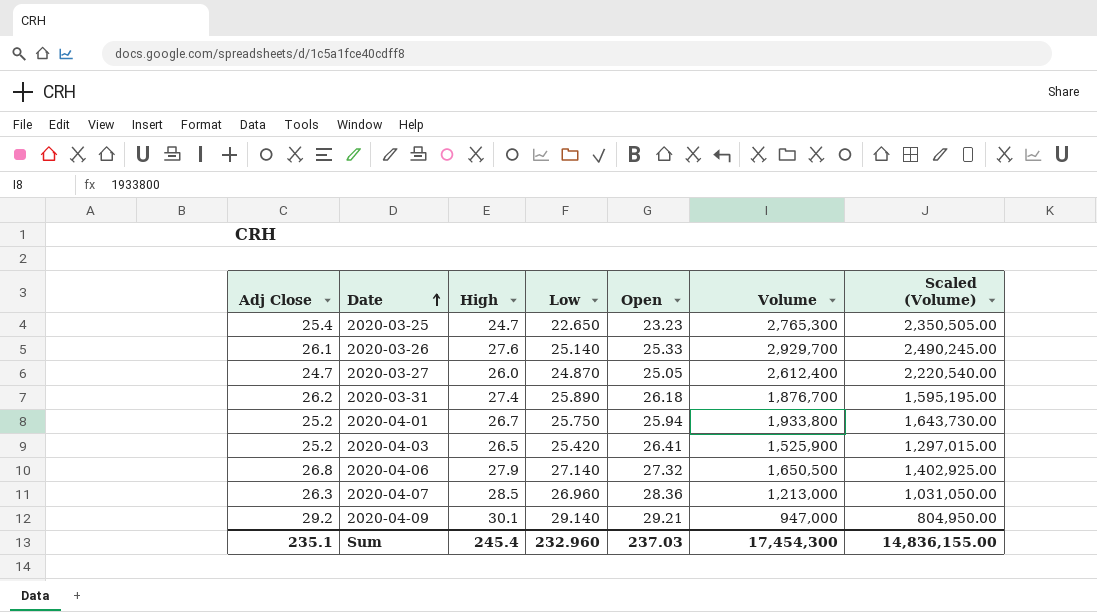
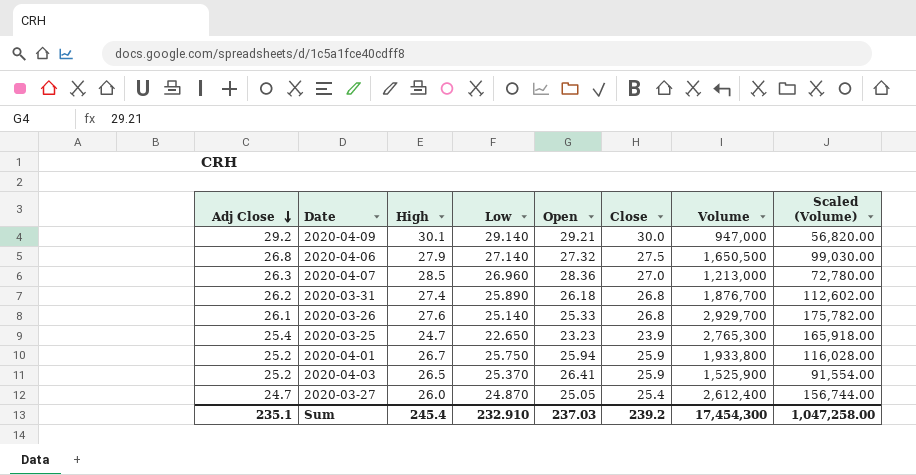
row order: Date ascending -> Adj Close descending
column Close | position: none -> 6
column Scaled (Volume) | formula: [Volume] * 0.85 -> [Volume] * 0.06
2020-04-03 | Low: 25.420 -> 25.370
Sum | Low: 232.960 -> 232.910
Sum | Scaled (Volume): 14,836,155.00 -> 1,047,258.00

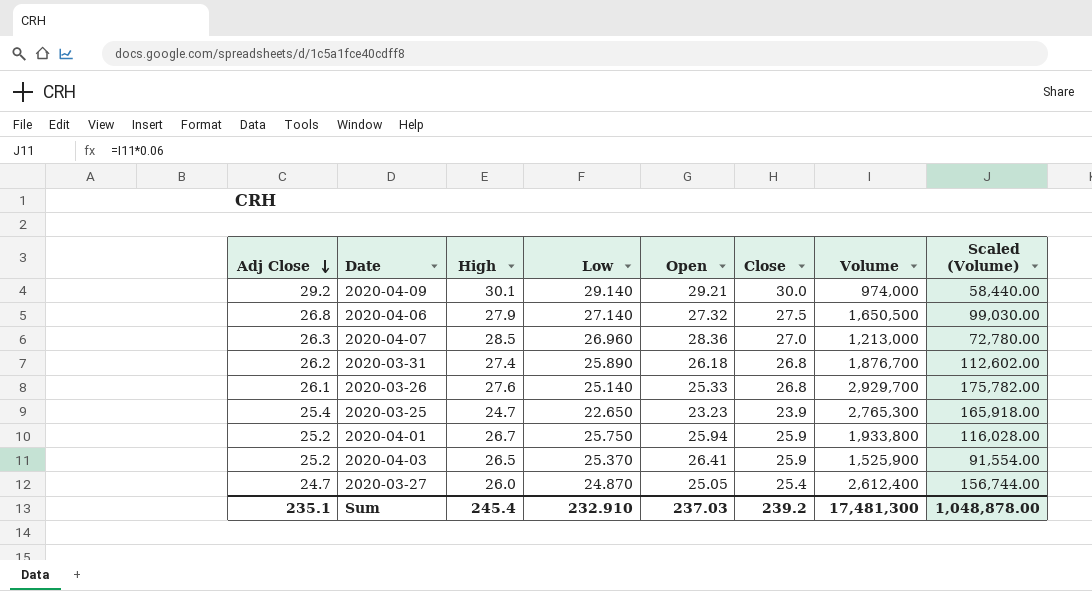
2020-04-09 | Volume: 947,000 -> 974,000
2020-04-09 | Scaled (Volume): 56,820.00 -> 58,440.00
Sum | Volume: 17,454,300 -> 17,481,300
Sum | Scaled (Volume): 1,047,258.00 -> 1,048,878.00

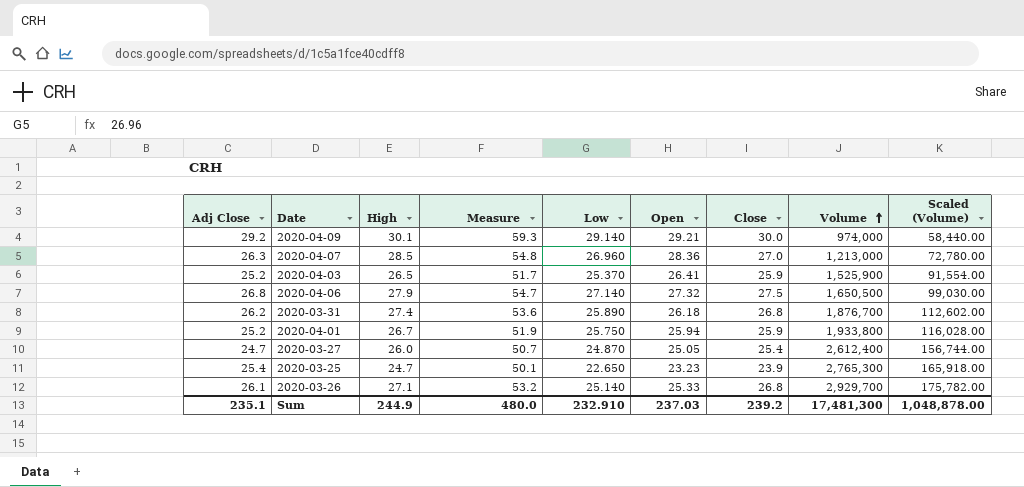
row order: Adj Close descending -> Volume ascending
column Measure | formula: none -> [Adj Close] + [High]
2020-03-26 | High: 27.6 -> 27.1
Sum | High: 245.4 -> 244.9

